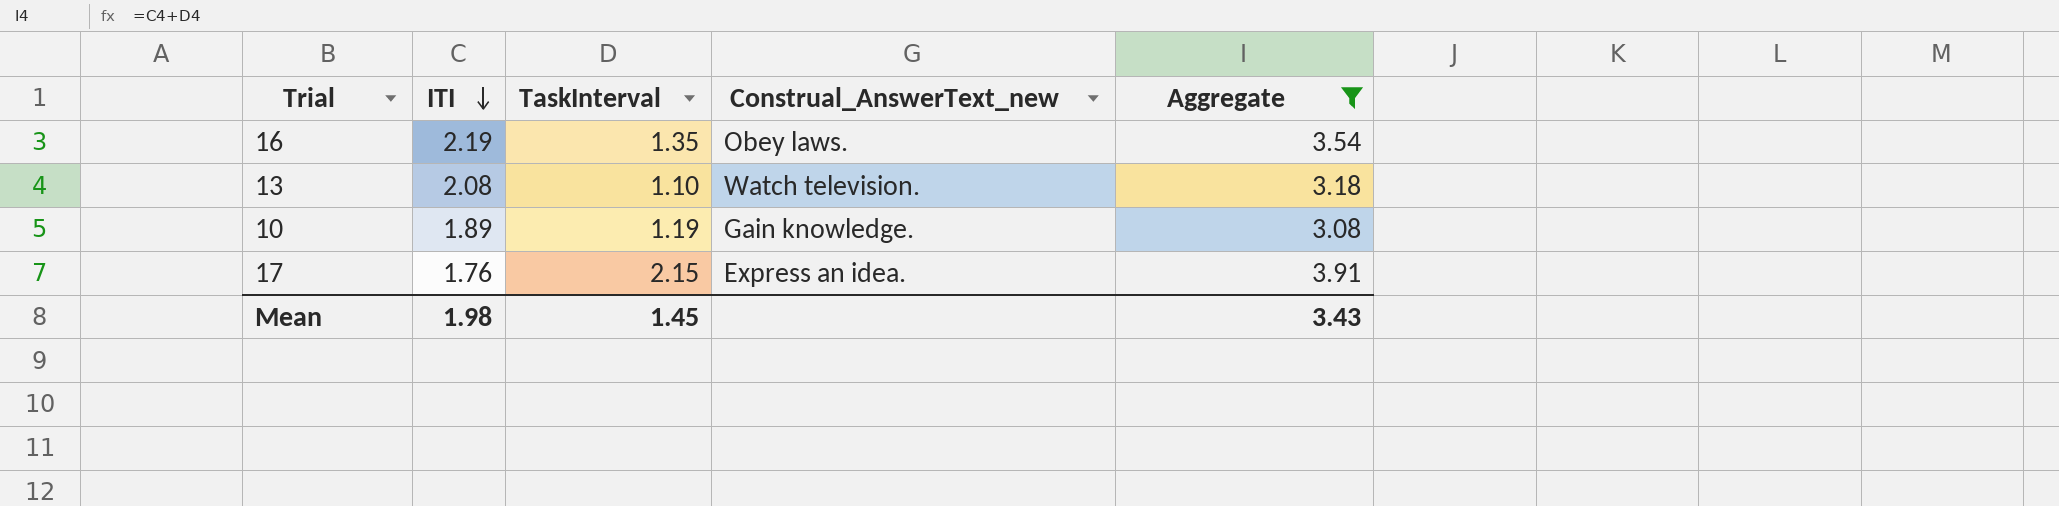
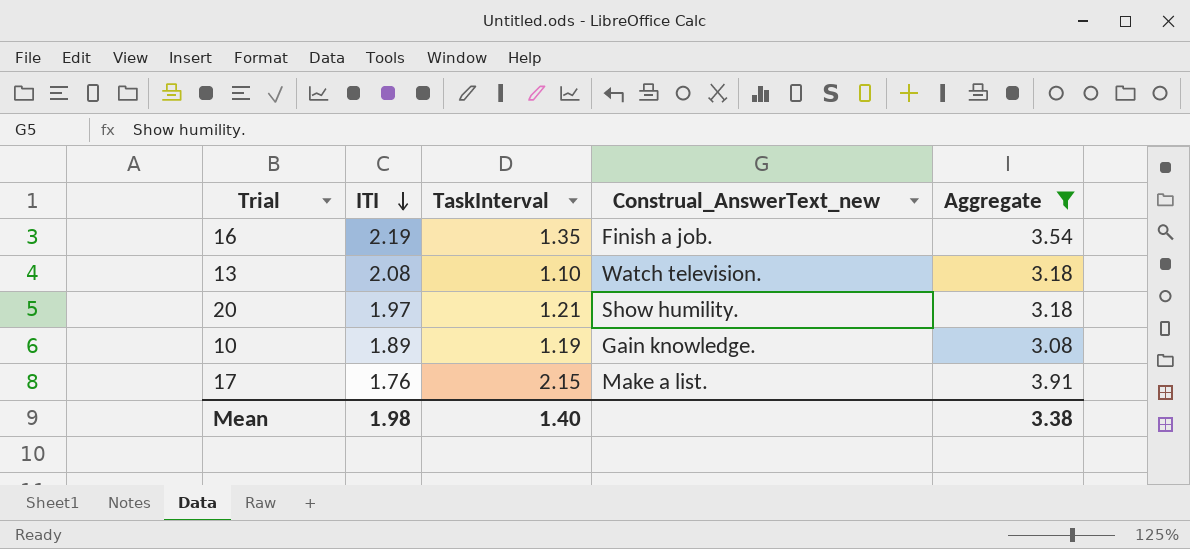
16 | Construal_AnswerText_new: Obey laws. -> Finish a job.
row 20: none -> 1.97 | 1.21 | Show humility. | 3.18
17 | Construal_AnswerText_new: Express an idea. -> Make a list.
Mean | TaskInterval: 1.45 -> 1.40
Mean | Aggregate: 3.43 -> 3.38

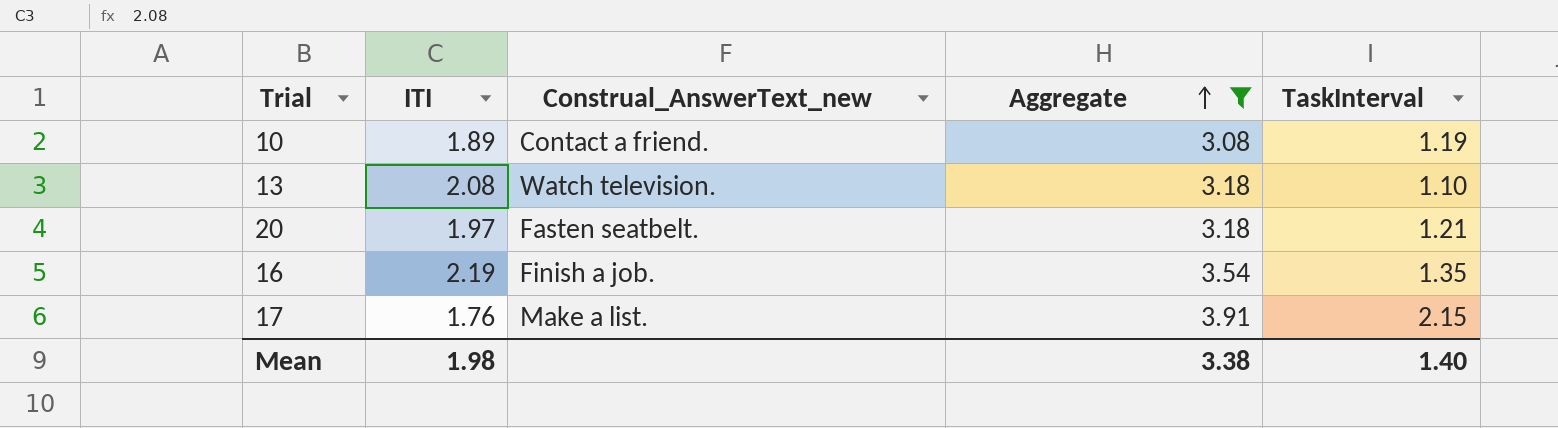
row order: ITI descending -> Aggregate ascending
column TaskInterval | position: 3 -> 5
10 | Construal_AnswerText_new: Gain knowledge. -> Contact a friend.
20 | Construal_AnswerText_new: Show humility. -> Fasten seatbelt.

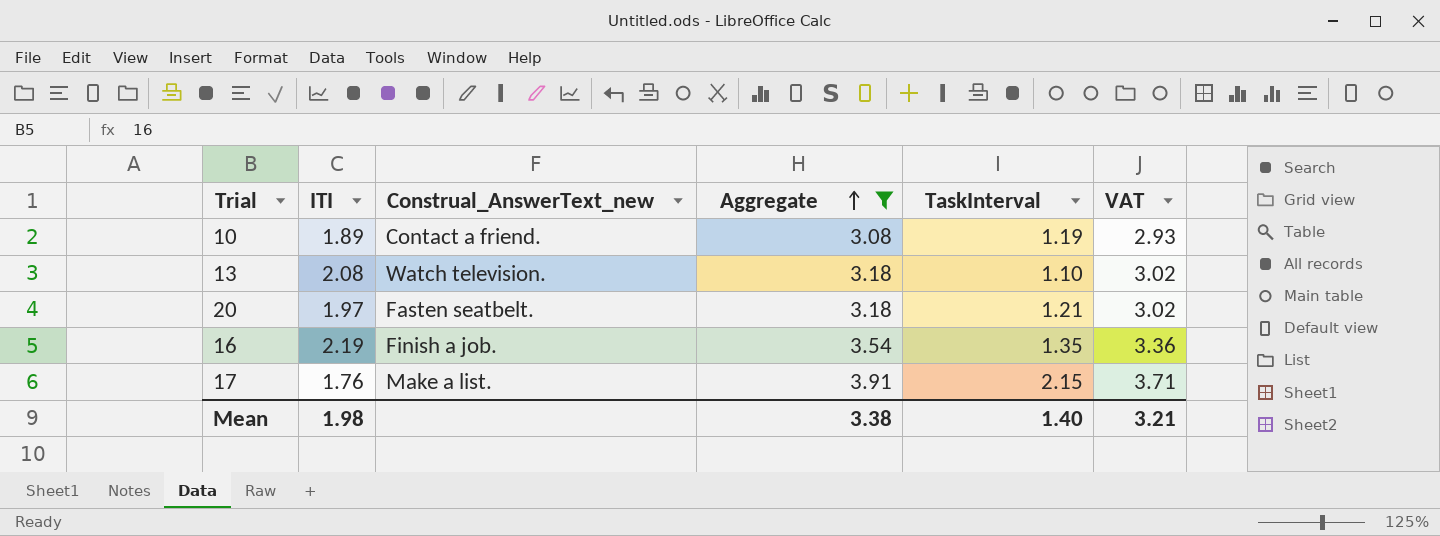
column VAT | formula: none -> [Aggregate] * 0.95

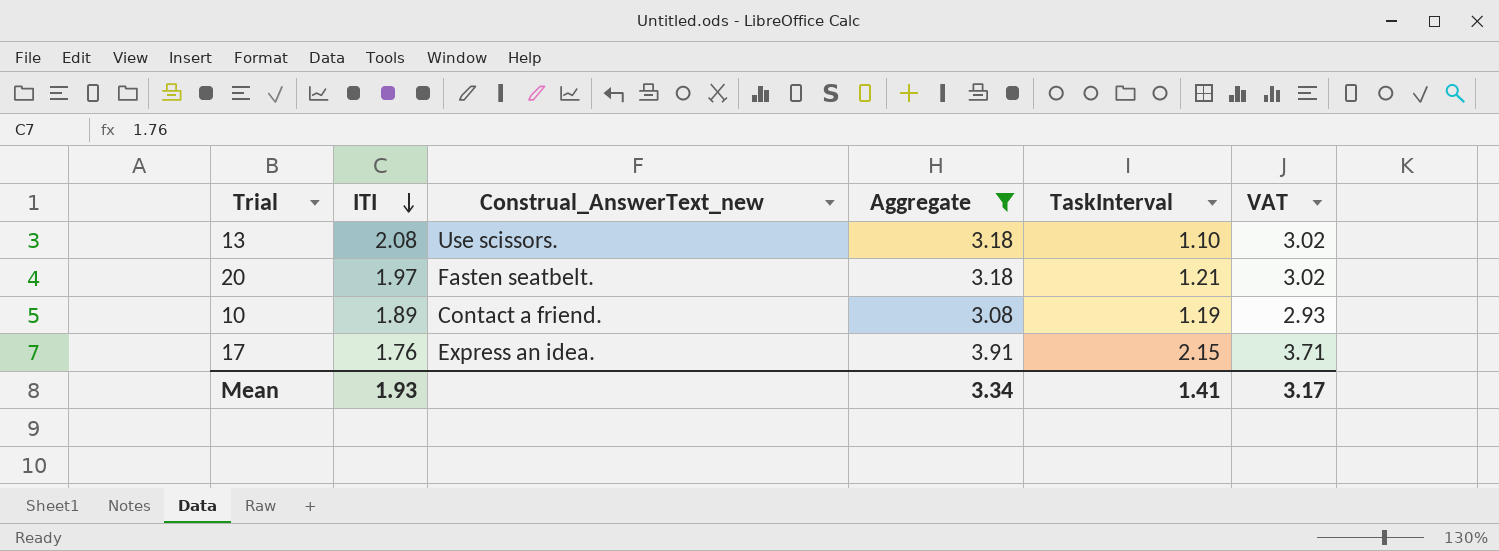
row order: Aggregate ascending -> ITI descending
row 16: 2.19 | Finish a job. | 3.54 | 1.35 | 3.36 -> none
13 | Construal_AnswerText_new: Watch television. -> Use scissors.
17 | Construal_AnswerText_new: Make a list. -> Express an idea.
Mean | ITI: 1.98 -> 1.93
Mean | Aggregate: 3.38 -> 3.34
Mean | TaskInterval: 1.40 -> 1.41
Mean | VAT: 3.21 -> 3.17

